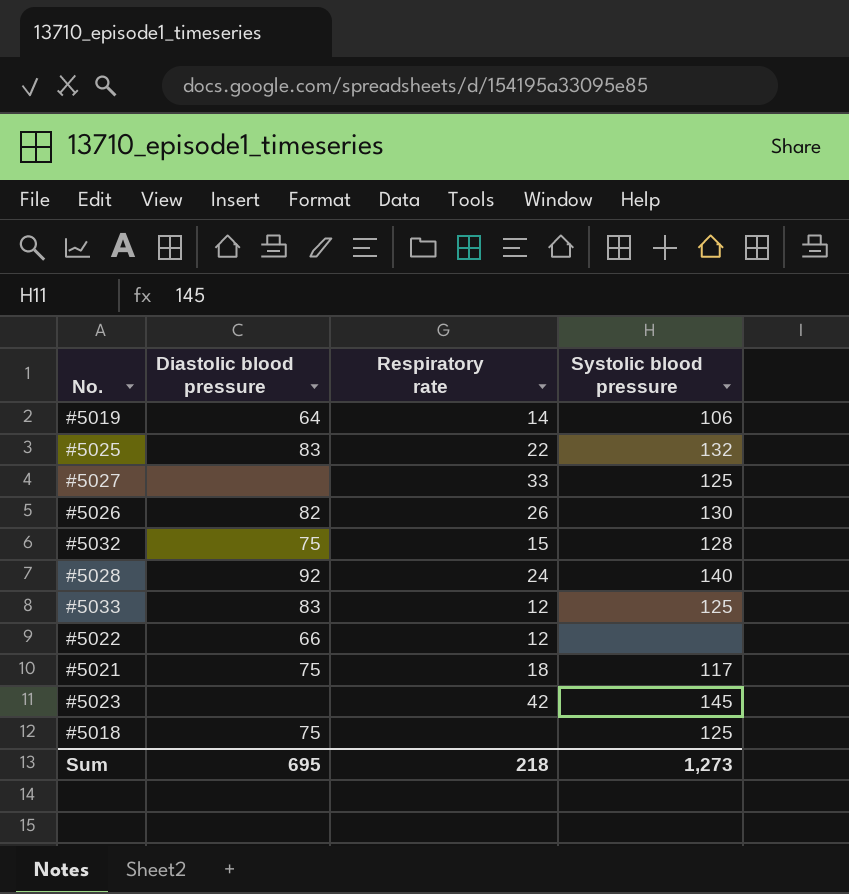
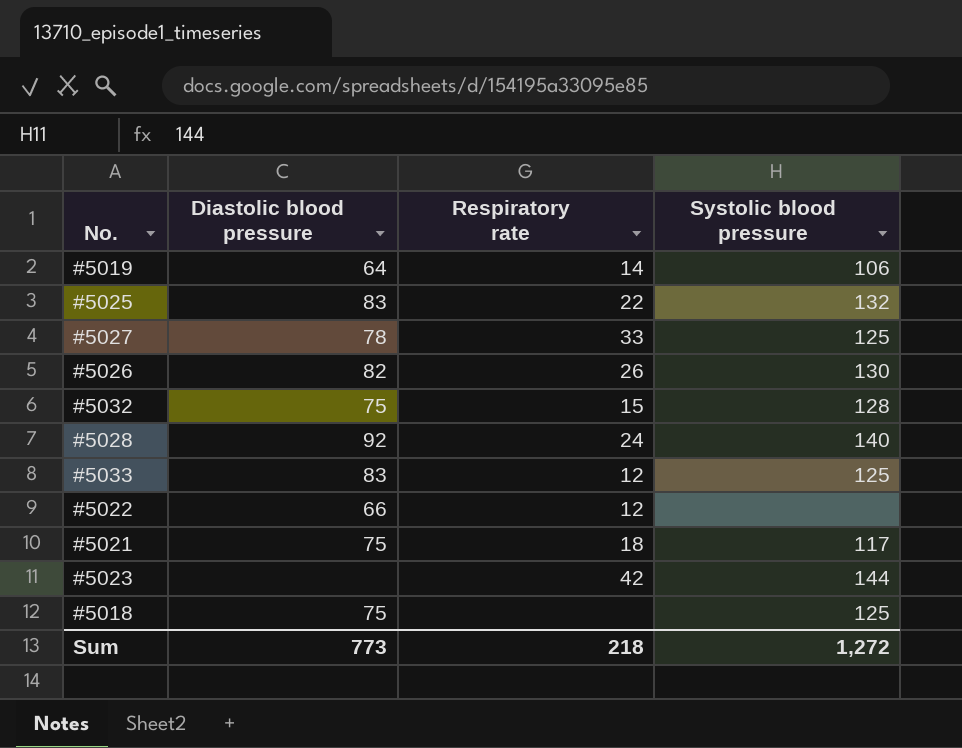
#5027 | Diastolic blood pressure: none -> 78
#5023 | Systolic blood pressure: 145 -> 144
Sum | Diastolic blood pressure: 695 -> 773
Sum | Systolic blood pressure: 1,273 -> 1,272

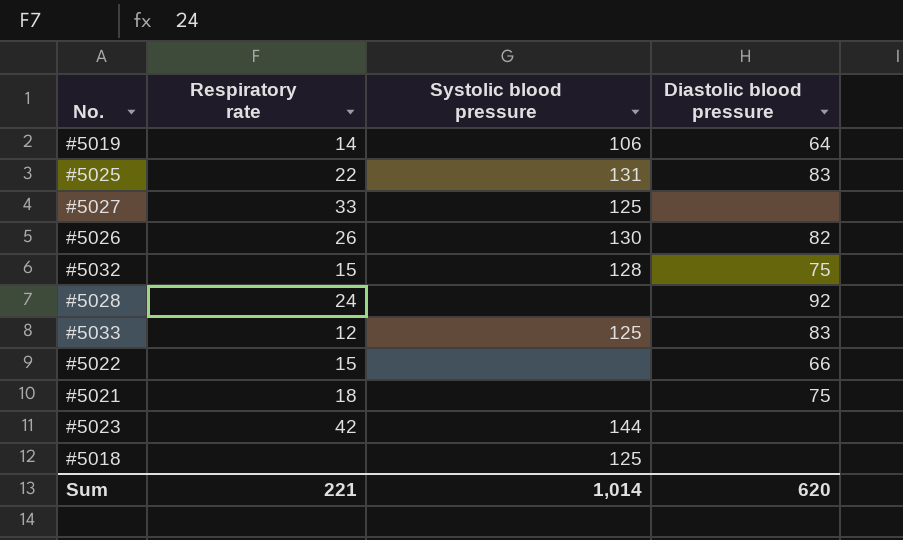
column Diastolic blood pressure | position: 2 -> 4
#5025 | Systolic blood pressure: 132 -> 131
#5027 | Diastolic blood pressure: 78 -> none
#5028 | Systolic blood pressure: 140 -> none
#5022 | Respiratory rate: 12 -> 15
#5021 | Systolic blood pressure: 117 -> none
#5018 | Diastolic blood pressure: 75 -> none
Sum | Respiratory rate: 218 -> 221
Sum | Systolic blood pressure: 1,272 -> 1,014
Sum | Diastolic blood pressure: 773 -> 620

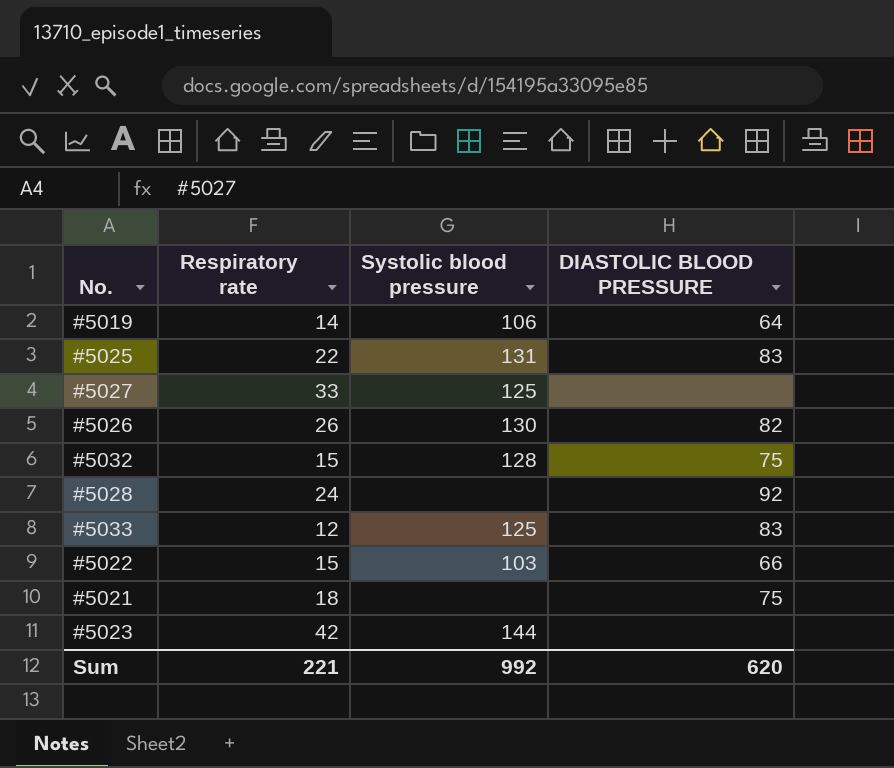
column name: Diastolic blood pressure -> DIASTOLIC BLOOD PRESSURE
row #5018: none | 125 | none -> none
#5022 | Systolic blood pressure: none -> 103
Sum | Systolic blood pressure: 1,014 -> 992

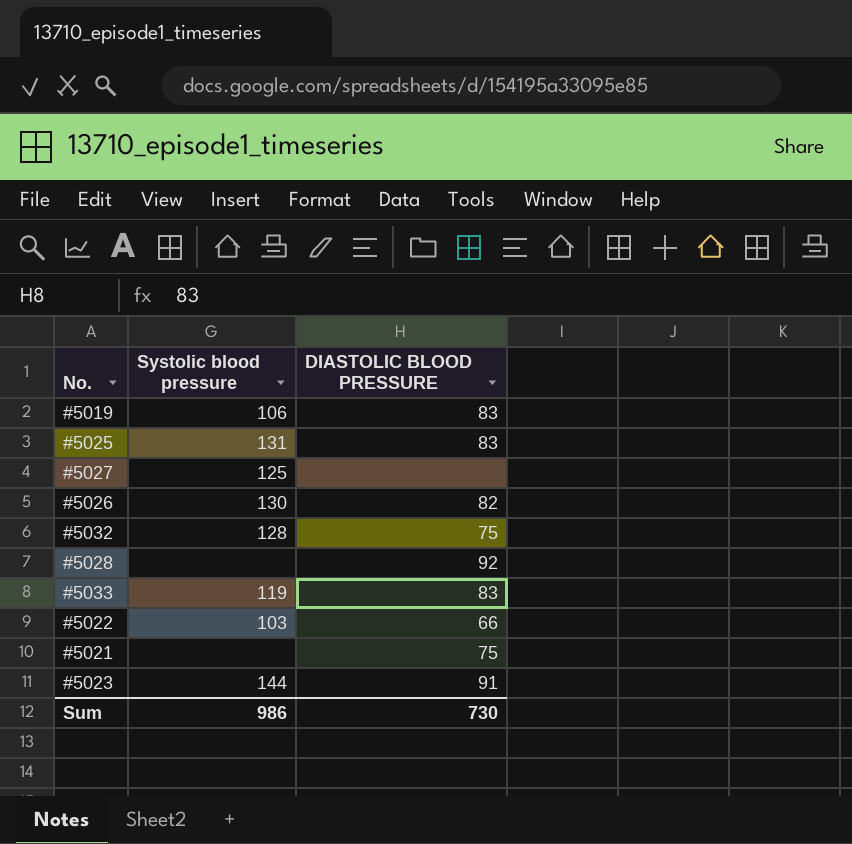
column Respiratory rate | position: 2 -> none
#5019 | DIASTOLIC BLOOD PRESSURE: 64 -> 83
#5033 | Systolic blood pressure: 125 -> 119
#5023 | DIASTOLIC BLOOD PRESSURE: none -> 91
Sum | Systolic blood pressure: 992 -> 986
Sum | DIASTOLIC BLOOD PRESSURE: 620 -> 730

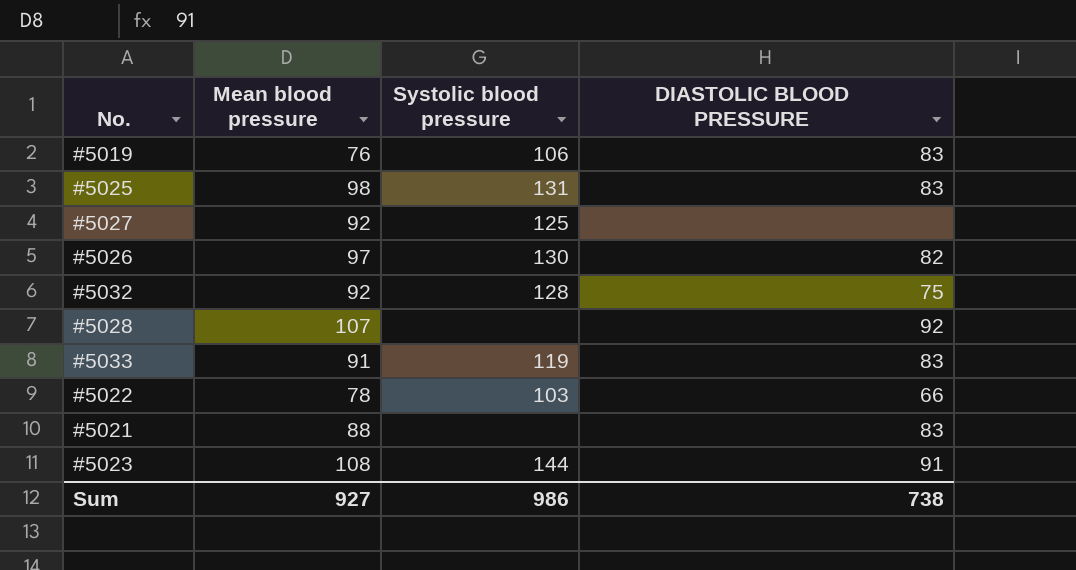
column Mean blood pressure | position: none -> 2
#5021 | DIASTOLIC BLOOD PRESSURE: 75 -> 83
Sum | DIASTOLIC BLOOD PRESSURE: 730 -> 738

